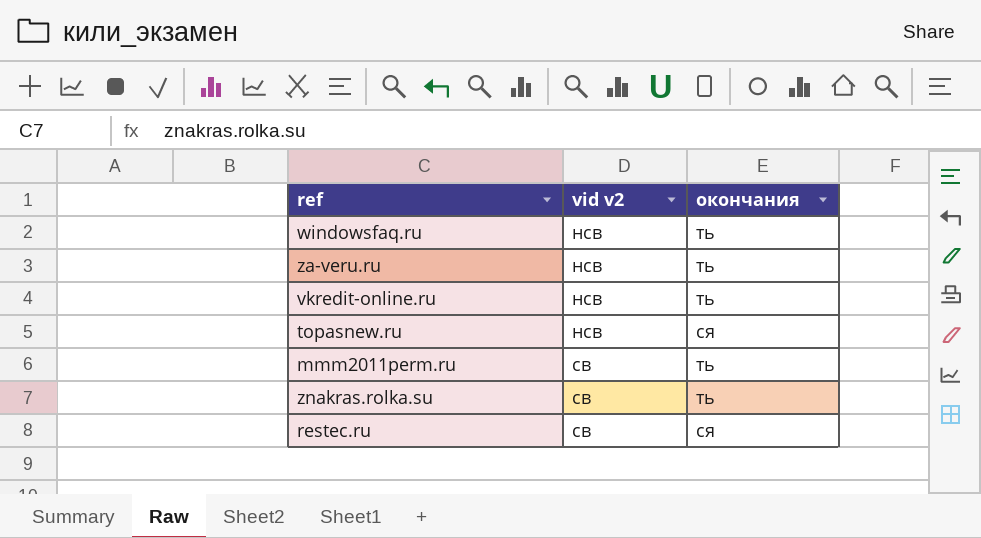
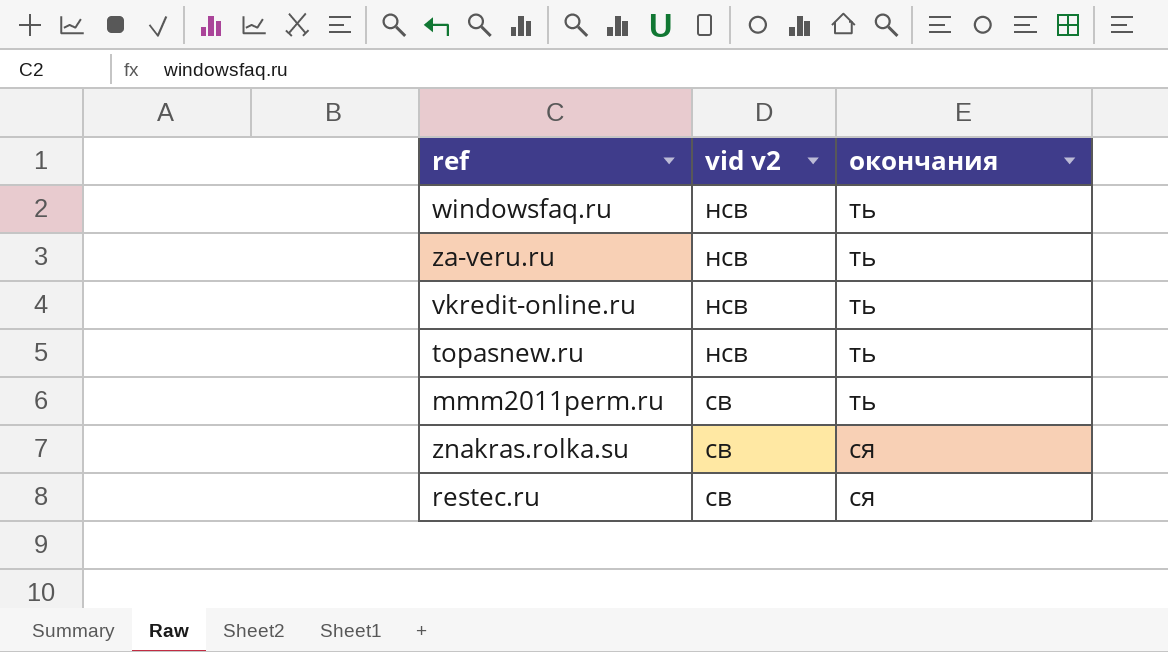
topasnew.ru | окончания: ся -> ть
znakras.rolka.su | окончания: ть -> ся

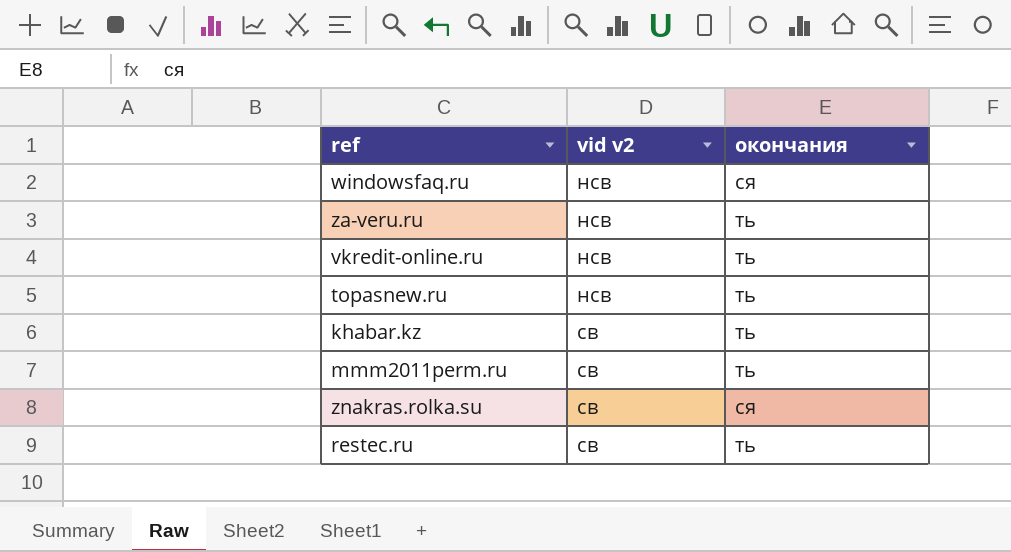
windowsfaq.ru | окончания: ть -> ся
row khabar.kz: none -> св | ть
restec.ru | окончания: ся -> ть

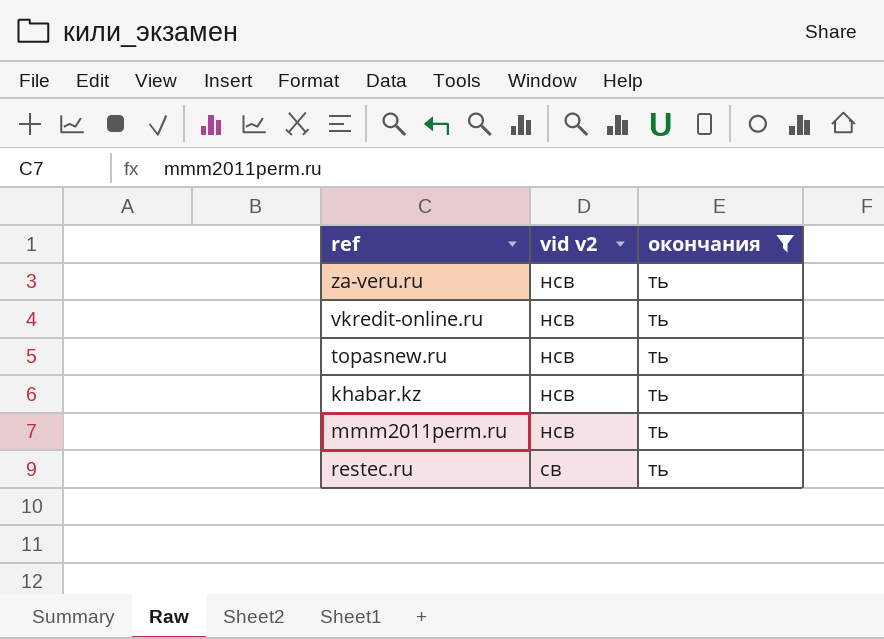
filter: none -> окончания = ть
khabar.kz | vid v2: св -> нсв
mmm2011perm.ru | vid v2: св -> нсв

